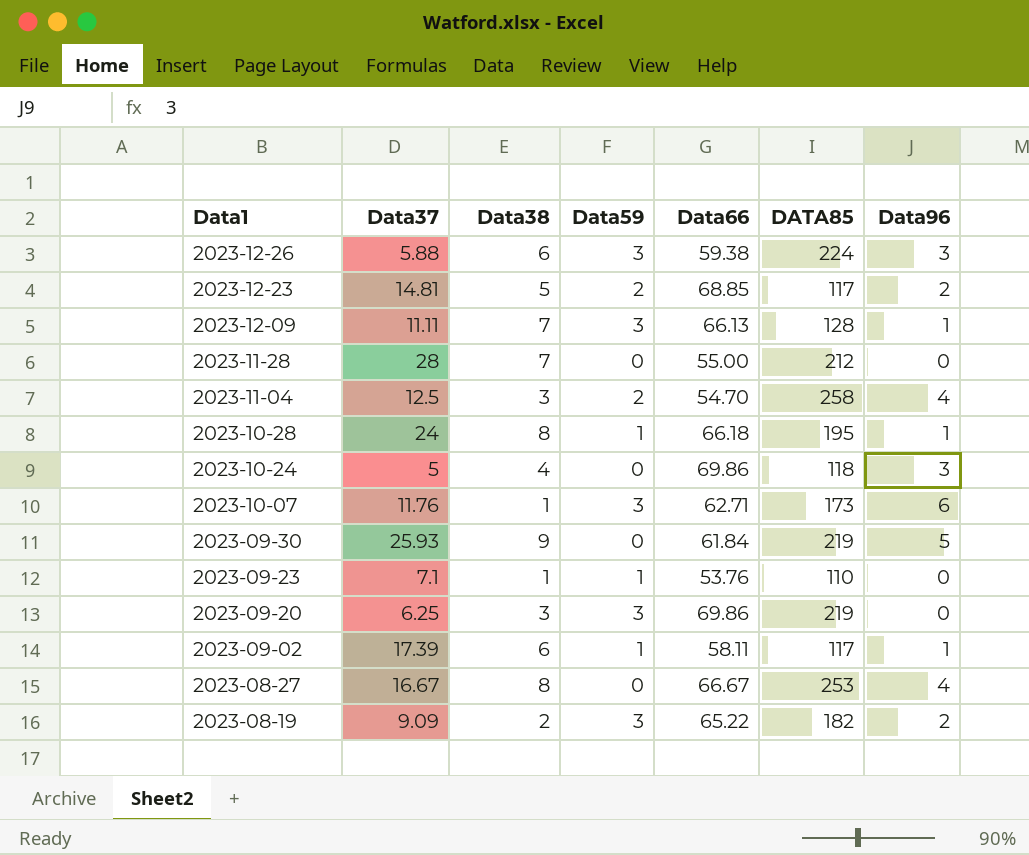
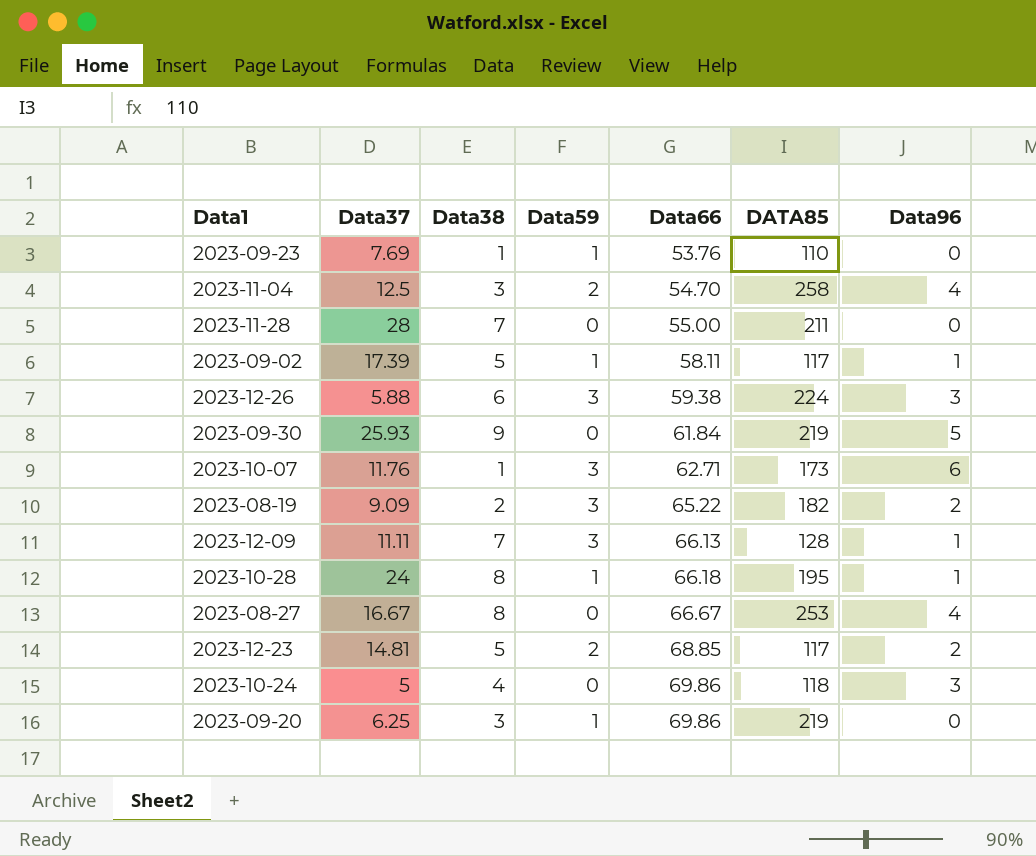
row order: Data1 descending -> Data66 ascending
2023-09-23 | Data37: 7.1 -> 7.69
2023-11-28 | DATA85: 212 -> 211
2023-09-02 | Data38: 6 -> 5
2023-09-20 | Data59: 3 -> 1

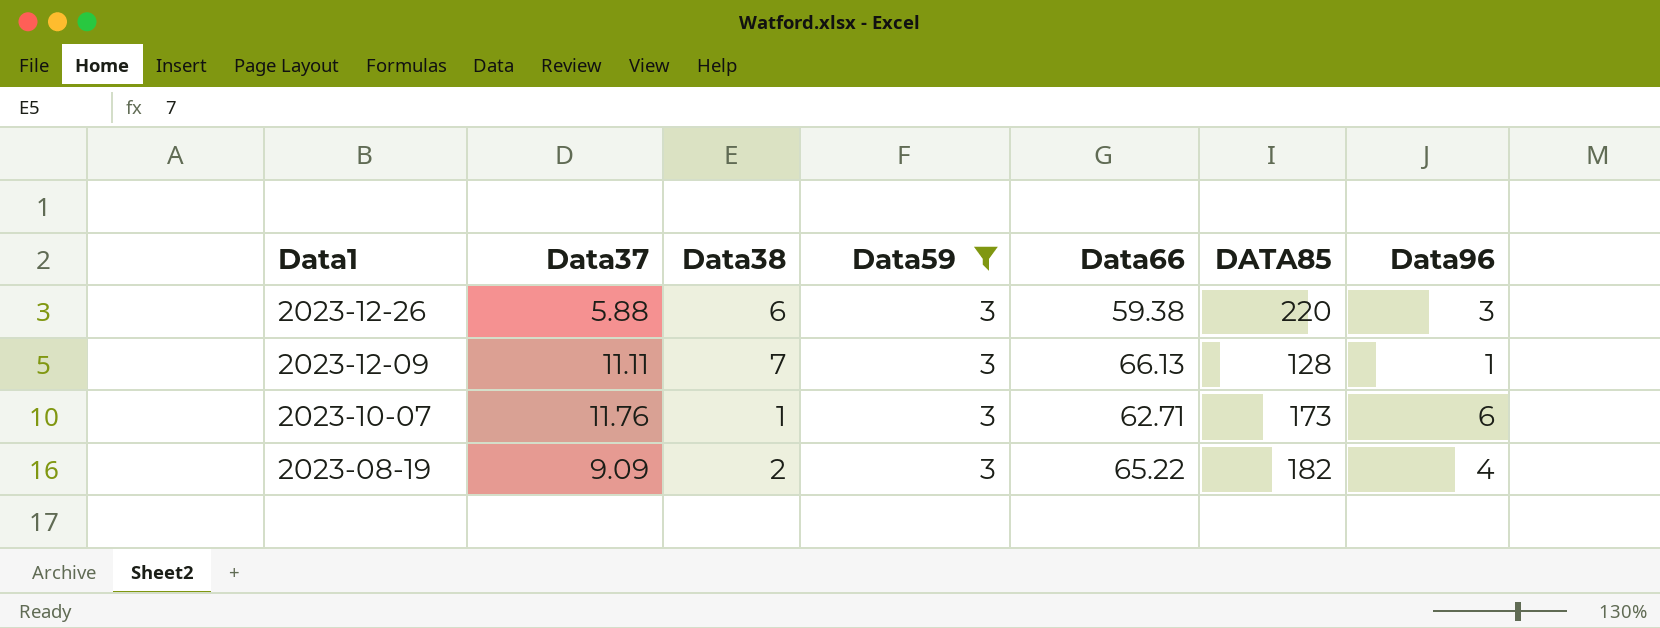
filter: none -> Data59 = 3
row order: Data66 ascending -> Data1 descending
2023-12-26 | DATA85: 224 -> 220
2023-08-19 | Data96: 2 -> 4

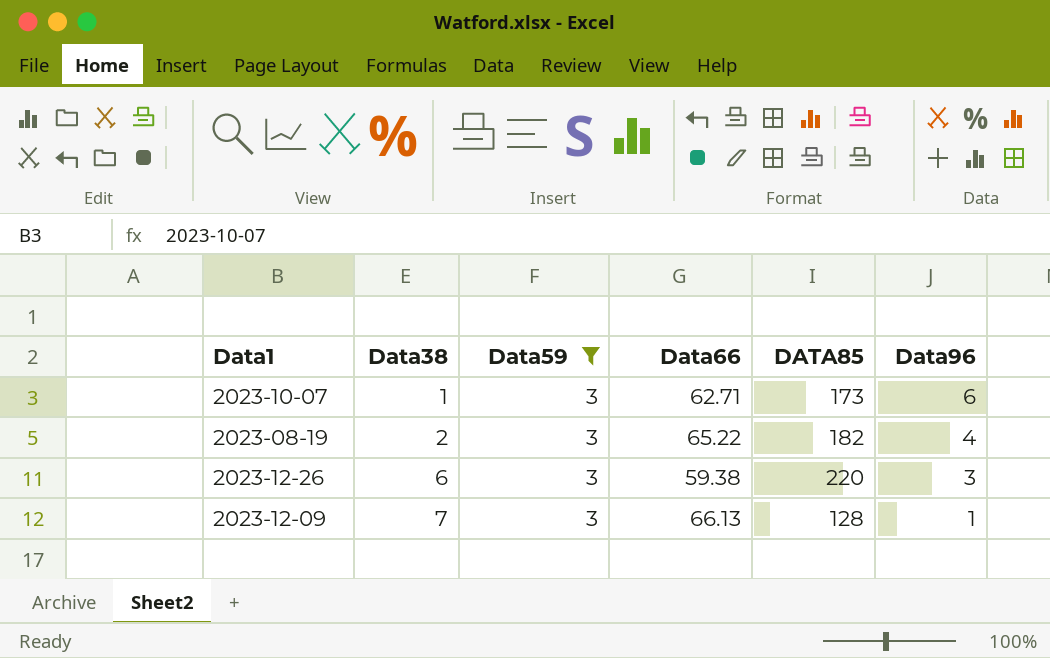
row order: Data1 descending -> Data38 ascending
column Data37 | position: 2 -> none

